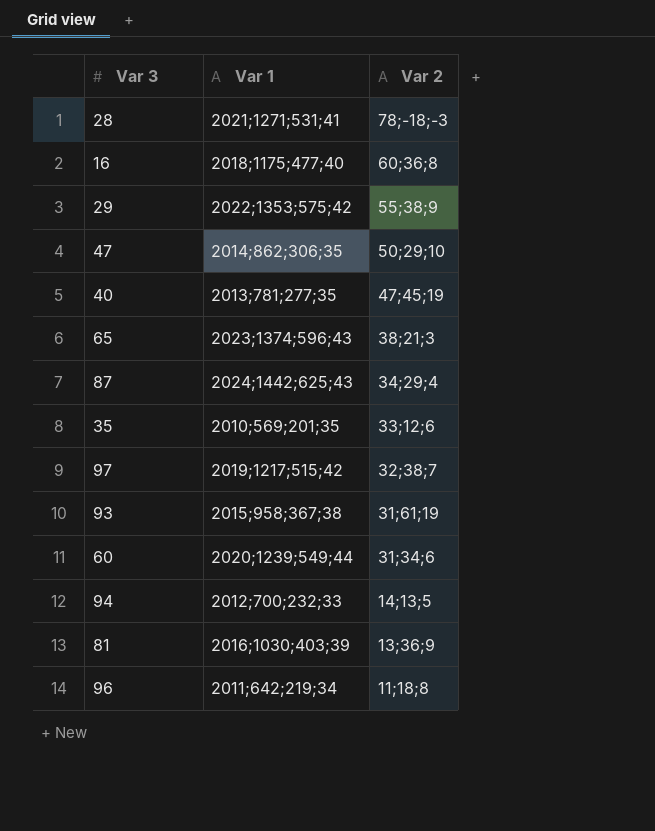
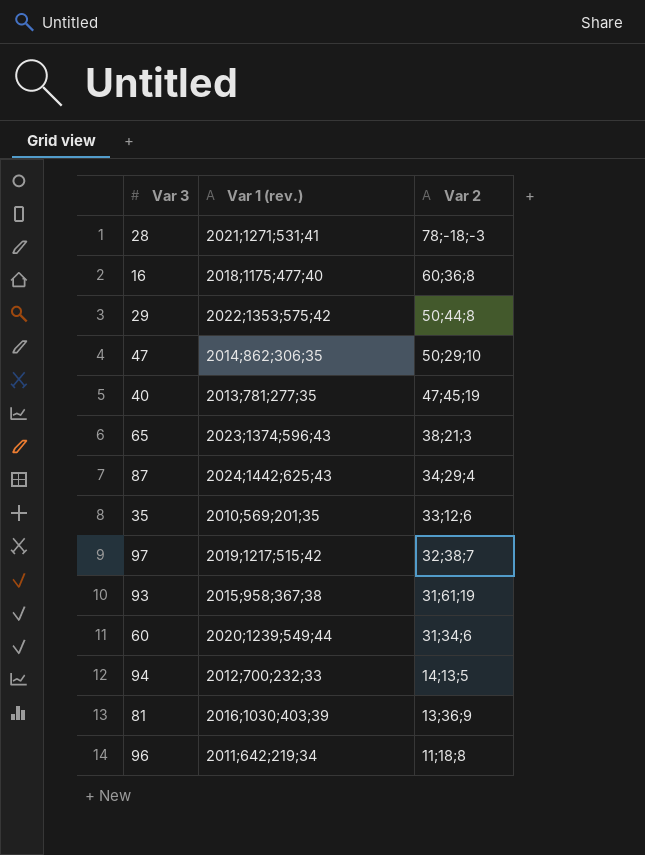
column name: Var 1 -> Var 1 (rev.)
29 | Var 2: 55;38;9 -> 50;44;8

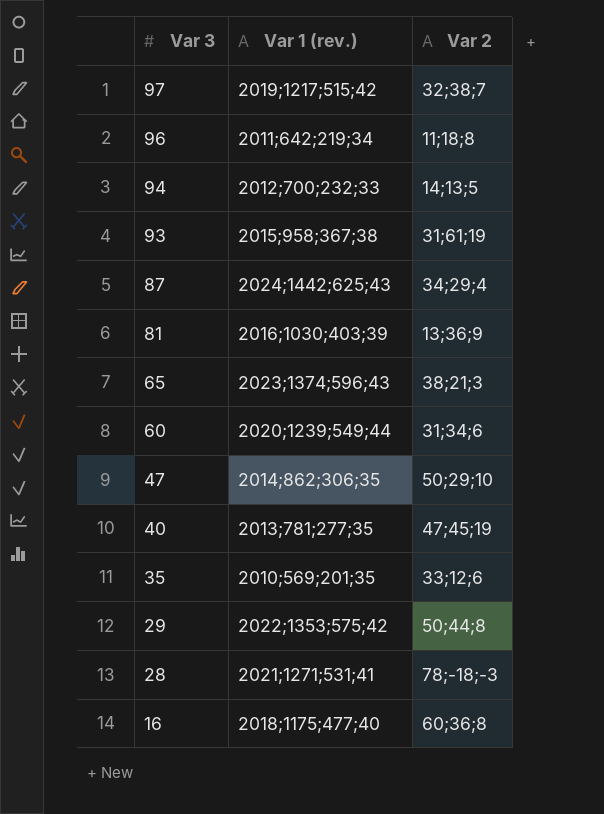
row order: Var 2 descending -> Var 3 descending

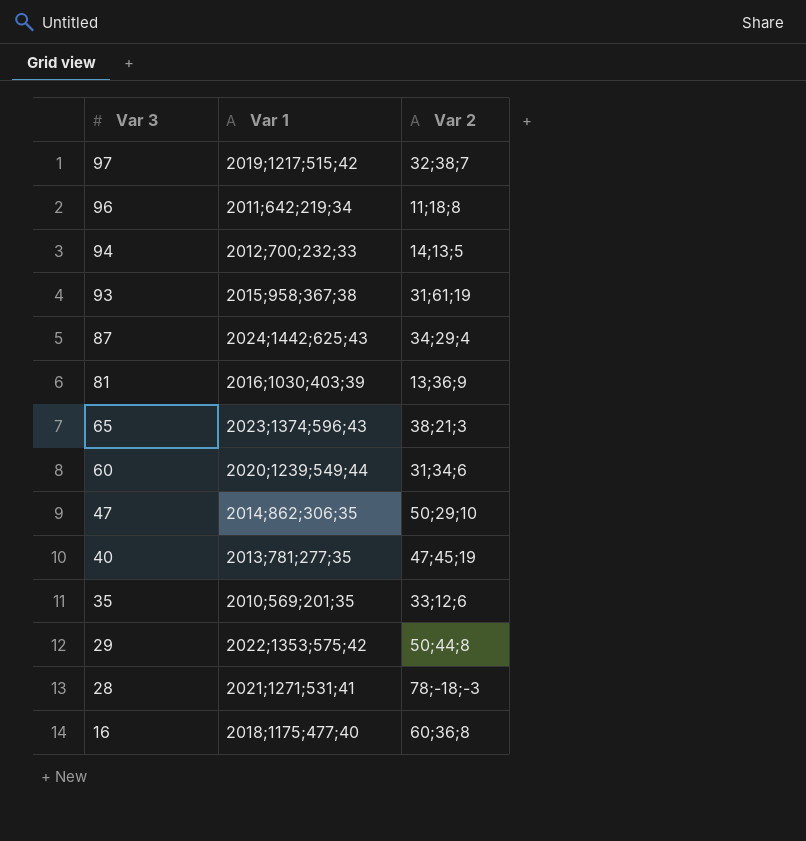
column name: Var 1 (rev.) -> Var 1

